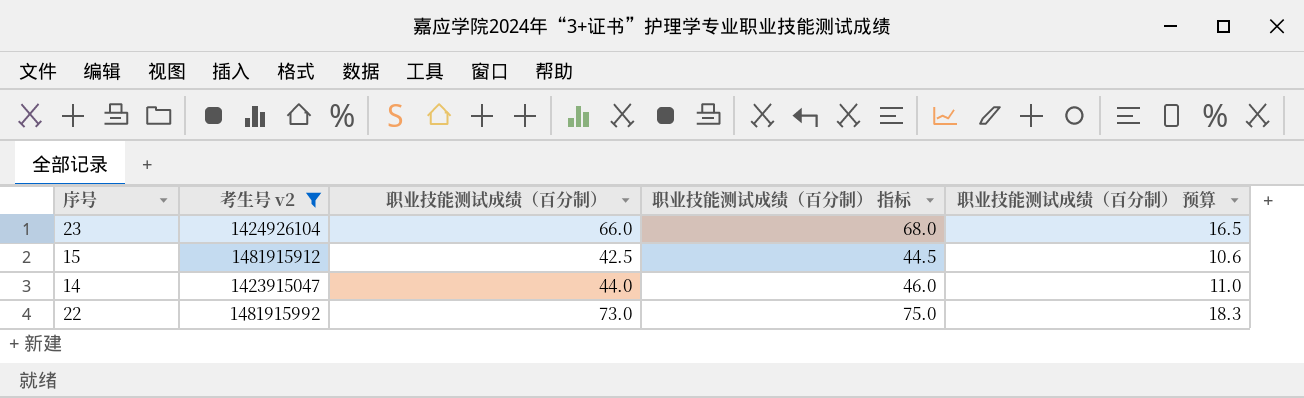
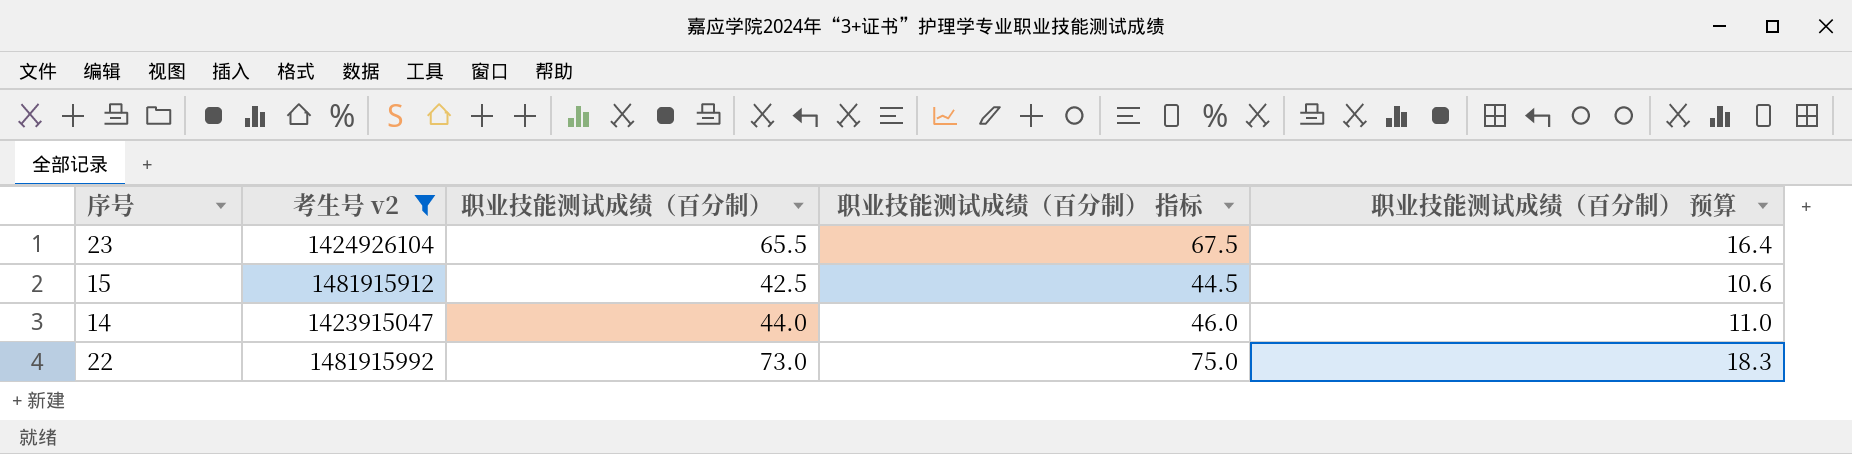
23 | 职业技能测试成绩（百分制）: 66.0 -> 65.5
23 | 职业技能测试成绩（百分制） 指标: 68.0 -> 67.5
23 | 职业技能测试成绩（百分制） 预算: 16.5 -> 16.4

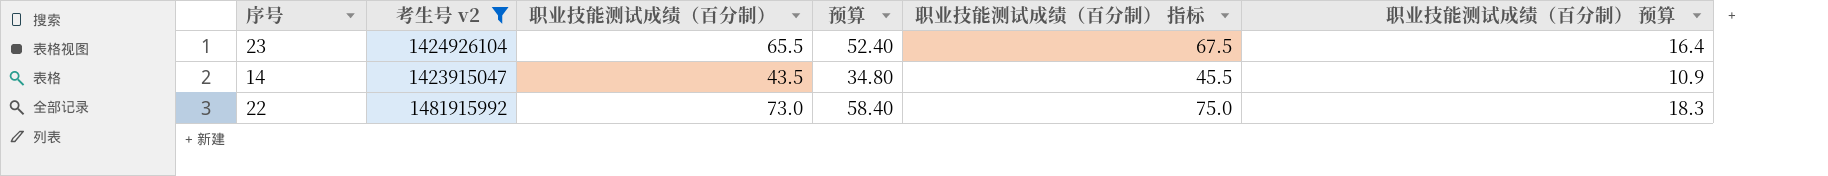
column 预算 | formula: none -> [职业技能测试成绩（百分制）] * 0.8
row 15: 1481915912 | 42.5 | 44.5 | 10.6 -> none
14 | 职业技能测试成绩（百分制）: 44.0 -> 43.5
14 | 职业技能测试成绩（百分制） 指标: 46.0 -> 45.5
14 | 职业技能测试成绩（百分制） 预算: 11.0 -> 10.9

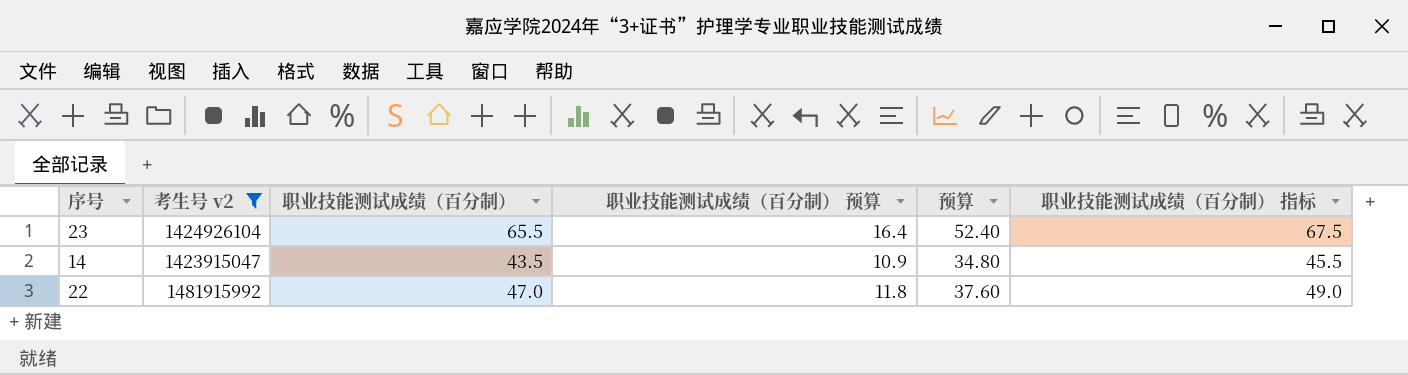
column 职业技能测试成绩（百分制） 预算 | position: 6 -> 4
22 | 职业技能测试成绩（百分制）: 73.0 -> 47.0
22 | 职业技能测试成绩（百分制） 预算: 18.3 -> 11.8
22 | 预算: 58.40 -> 37.60
22 | 职业技能测试成绩（百分制） 指标: 75.0 -> 49.0

